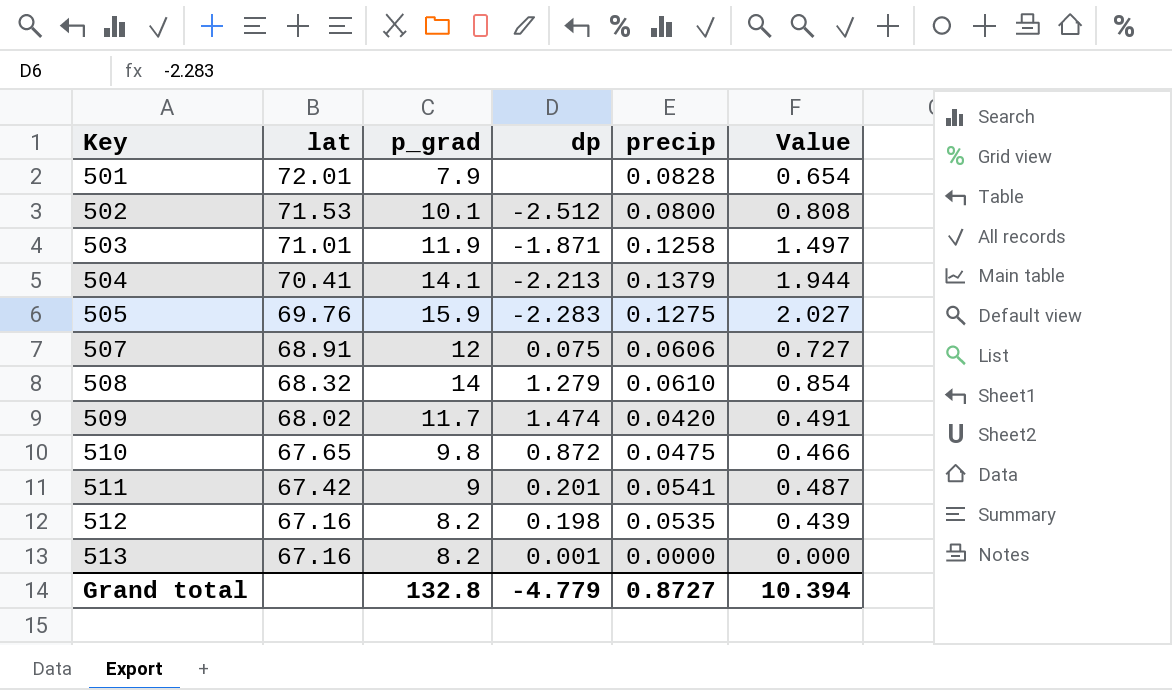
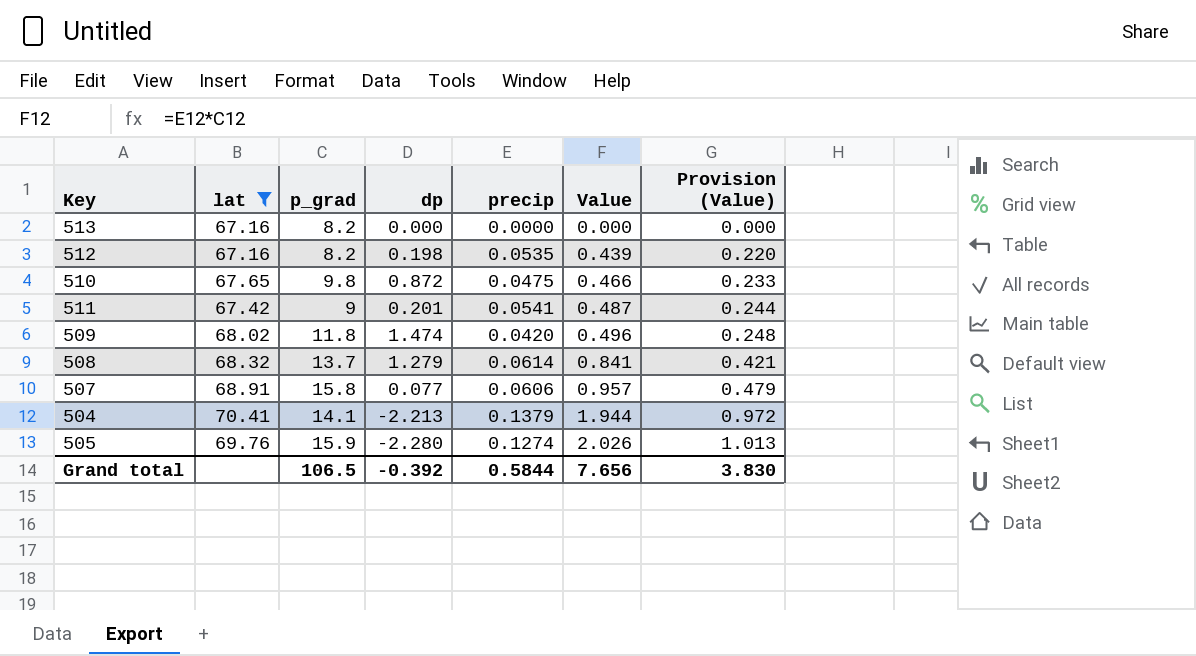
filter: none -> lat <= 70.41
row order: Key ascending -> Value ascending
column Provision (Value) | formula: none -> [Value] * 0.5
513 | dp: 0.001 -> 0.000
509 | p_grad: 11.7 -> 11.8
509 | Value: 0.491 -> 0.496
508 | p_grad: 14 -> 13.7
508 | precip: 0.0610 -> 0.0614
508 | Value: 0.854 -> 0.841
507 | p_grad: 12 -> 15.8
507 | dp: 0.075 -> 0.077
507 | Value: 0.727 -> 0.957
505 | dp: -2.283 -> -2.280
505 | precip: 0.1275 -> 0.1274
505 | Value: 2.027 -> 2.026
Grand total | p_grad: 132.8 -> 106.5
Grand total | dp: -4.779 -> -0.392
Grand total | precip: 0.8727 -> 0.5844
Grand total | Value: 10.394 -> 7.656

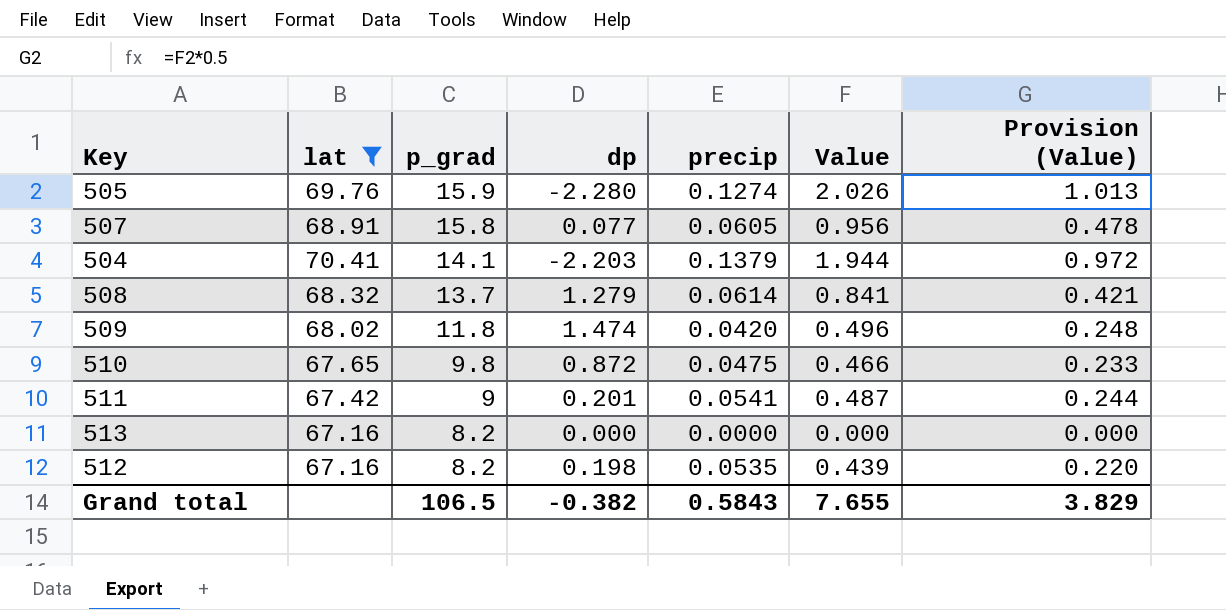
row order: Value ascending -> p_grad descending
507 | precip: 0.0606 -> 0.0605
507 | Value: 0.957 -> 0.956
507 | Provision (Value): 0.479 -> 0.478
504 | dp: -2.213 -> -2.203
Grand total | dp: -0.392 -> -0.382
Grand total | precip: 0.5844 -> 0.5843
Grand total | Value: 7.656 -> 7.655
Grand total | Provision (Value): 3.830 -> 3.829

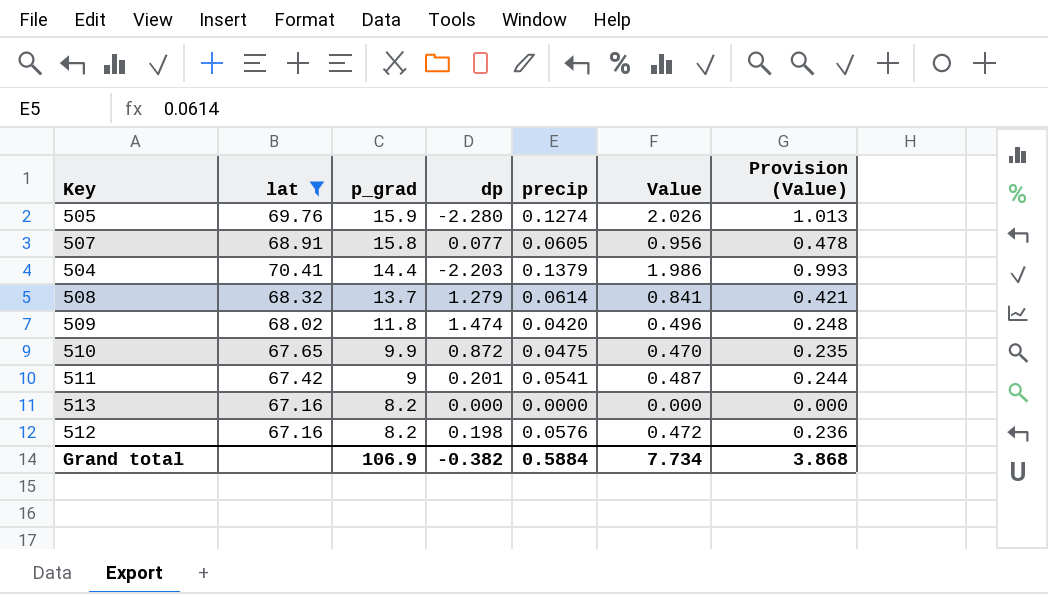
504 | p_grad: 14.1 -> 14.4
504 | Value: 1.944 -> 1.986
504 | Provision (Value): 0.972 -> 0.993
510 | p_grad: 9.8 -> 9.9
510 | Value: 0.466 -> 0.470
510 | Provision (Value): 0.233 -> 0.235
512 | precip: 0.0535 -> 0.0576
512 | Value: 0.439 -> 0.472
512 | Provision (Value): 0.220 -> 0.236
Grand total | p_grad: 106.5 -> 106.9
Grand total | precip: 0.5843 -> 0.5884
Grand total | Value: 7.655 -> 7.734
Grand total | Provision (Value): 3.829 -> 3.868

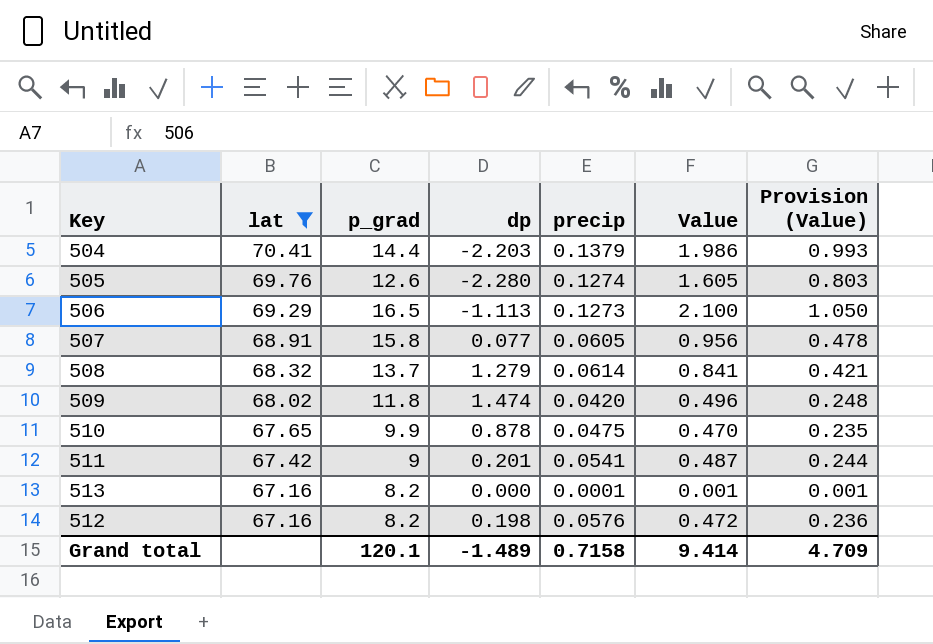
row order: p_grad descending -> lat descending
505 | p_grad: 15.9 -> 12.6
505 | Value: 2.026 -> 1.605
505 | Provision (Value): 1.013 -> 0.803
row 506: none -> 69.29 | 16.5 | -1.113 | 0.1273 | 2.100 | 1.050
510 | dp: 0.872 -> 0.878
513 | precip: 0.0000 -> 0.0001
513 | Value: 0.000 -> 0.001
513 | Provision (Value): 0.000 -> 0.001
Grand total | p_grad: 106.9 -> 120.1
Grand total | dp: -0.382 -> -1.489
Grand total | precip: 0.5884 -> 0.7158
Grand total | Value: 7.734 -> 9.414
Grand total | Provision (Value): 3.868 -> 4.709

